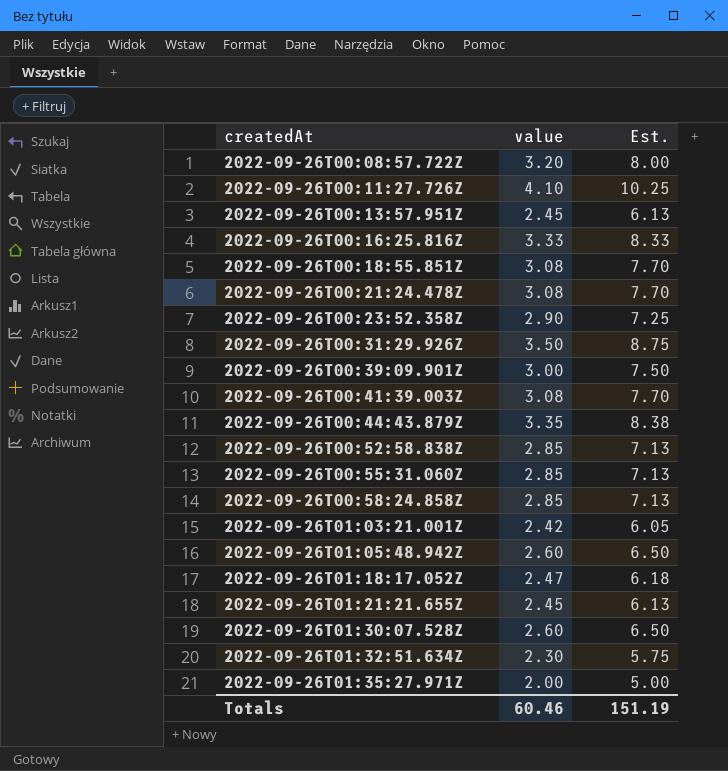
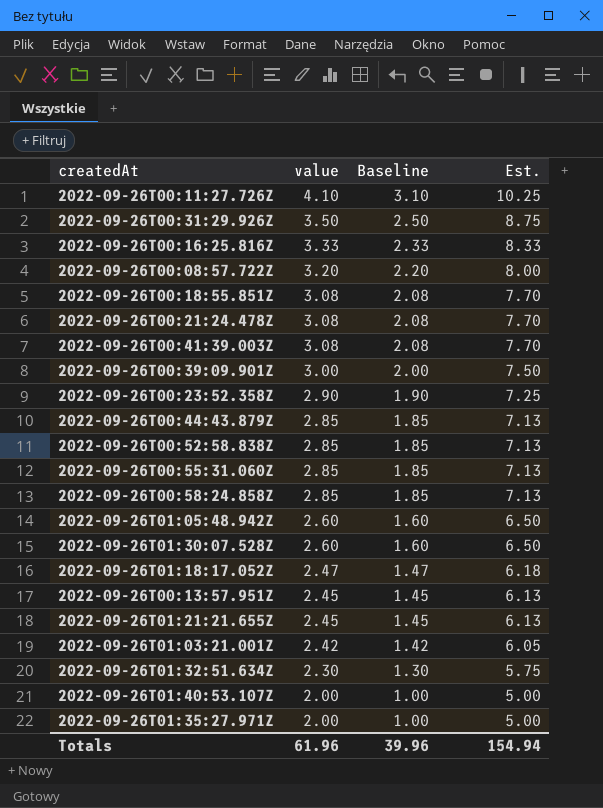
row order: createdAt ascending -> value descending
column Baseline | formula: none -> [value] - 1
2022-09-26T00:44:43.879Z | value: 3.35 -> 2.85
2022-09-26T00:44:43.879Z | Est.: 8.38 -> 7.13
row 2022-09-26T01:40:53.107Z: none -> 2.00 | 1.00 | 5.00
Totals | value: 60.46 -> 61.96
Totals | Est.: 151.19 -> 154.94

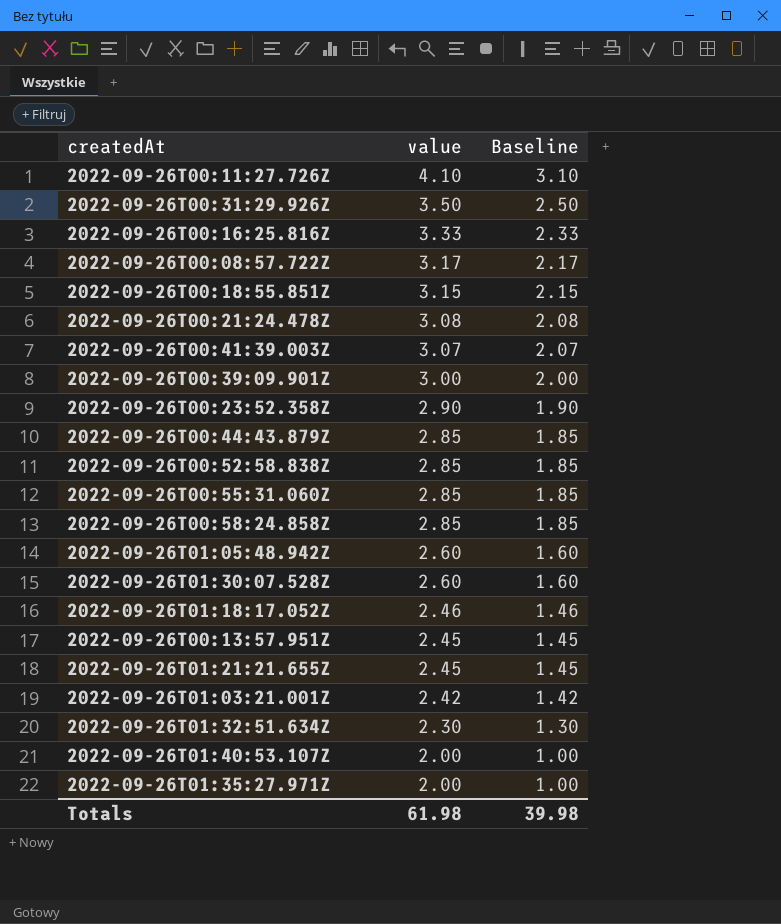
column Est. | formula: [value] * 2.5 -> none
2022-09-26T00:08:57.722Z | value: 3.20 -> 3.17
2022-09-26T00:08:57.722Z | Baseline: 2.20 -> 2.17
2022-09-26T00:18:55.851Z | value: 3.08 -> 3.15
2022-09-26T00:18:55.851Z | Baseline: 2.08 -> 2.15
2022-09-26T00:41:39.003Z | value: 3.08 -> 3.07
2022-09-26T00:41:39.003Z | Baseline: 2.08 -> 2.07
2022-09-26T01:18:17.052Z | value: 2.47 -> 2.46
2022-09-26T01:18:17.052Z | Baseline: 1.47 -> 1.46
Totals | value: 61.96 -> 61.98
Totals | Baseline: 39.96 -> 39.98

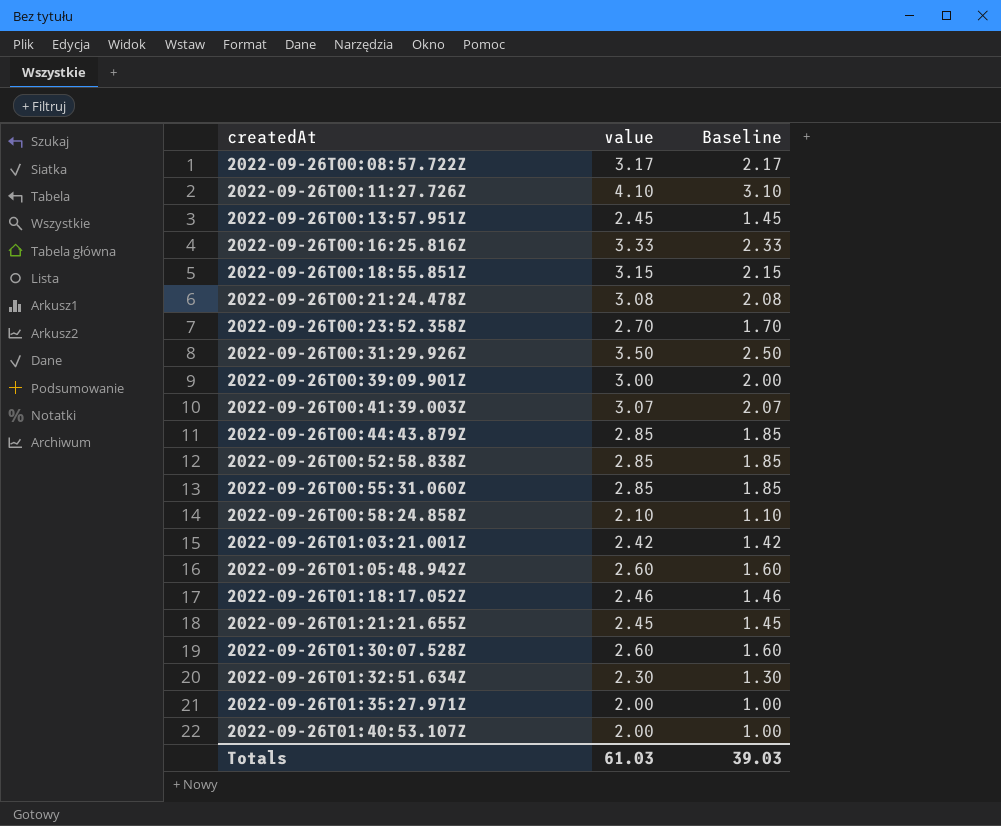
row order: value descending -> createdAt ascending
2022-09-26T00:23:52.358Z | value: 2.90 -> 2.70
2022-09-26T00:23:52.358Z | Baseline: 1.90 -> 1.70
2022-09-26T00:58:24.858Z | value: 2.85 -> 2.10
2022-09-26T00:58:24.858Z | Baseline: 1.85 -> 1.10
Totals | value: 61.98 -> 61.03
Totals | Baseline: 39.98 -> 39.03

